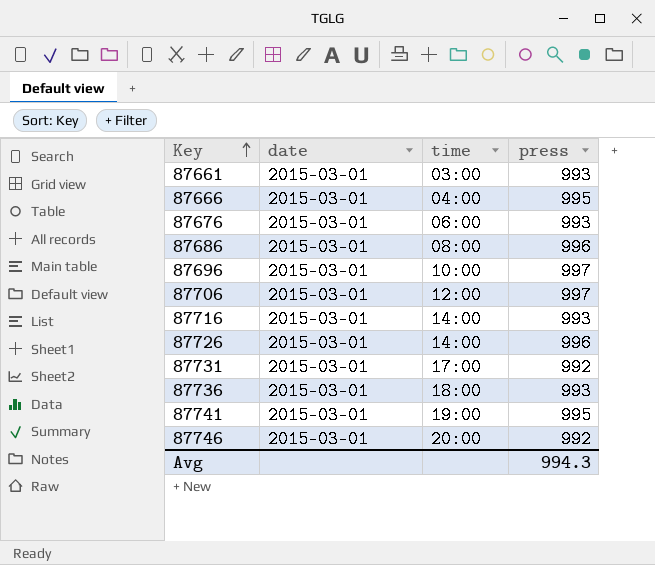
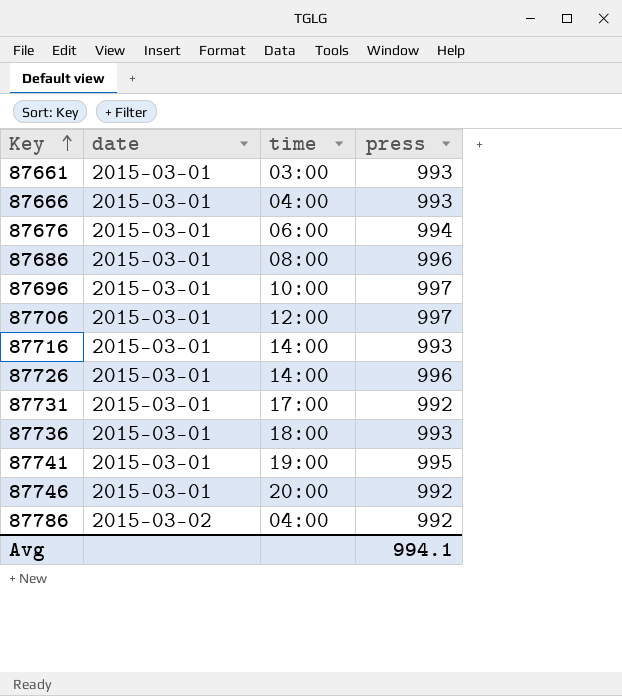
87666 | press: 995 -> 993
87676 | press: 993 -> 994
row 87786: none -> 2015-03-02 | 04:00 | 992
Avg | press: 994.3 -> 994.1

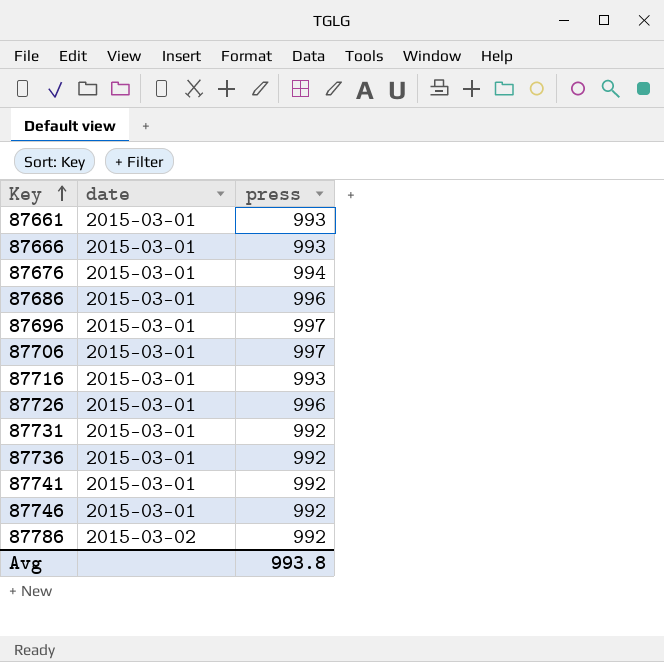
column time | position: 3 -> none
87736 | press: 993 -> 992
87741 | press: 995 -> 992
Avg | press: 994.1 -> 993.8

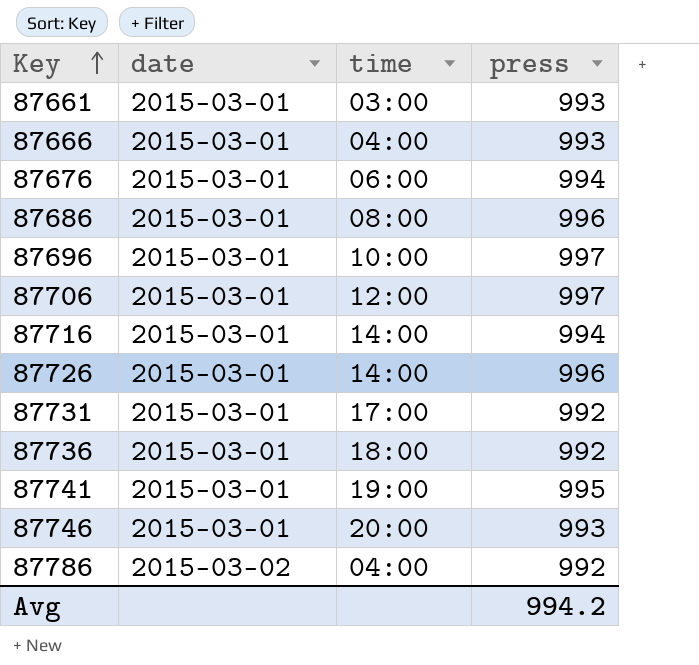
column time | position: none -> 3
87716 | press: 993 -> 994
87741 | press: 992 -> 995
87746 | press: 992 -> 993
Avg | press: 993.8 -> 994.2

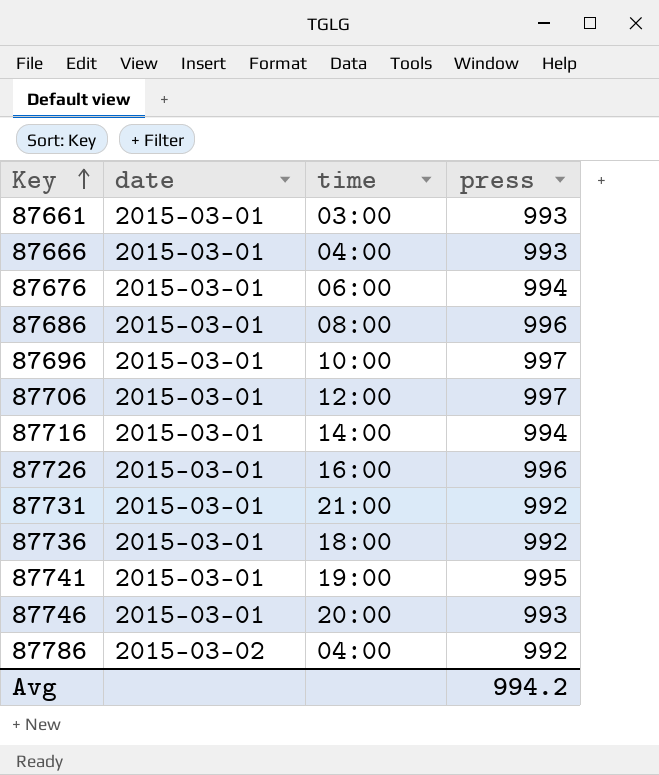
87726 | time: 14:00 -> 16:00
87731 | time: 17:00 -> 21:00

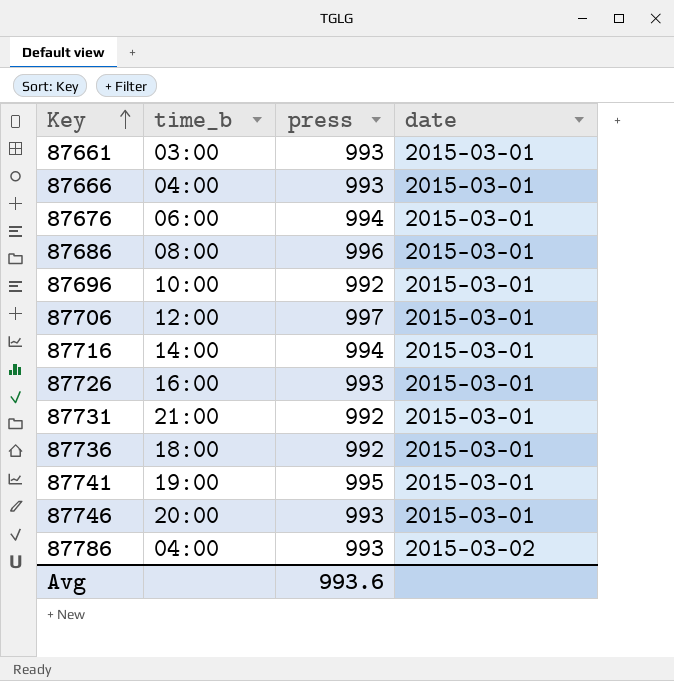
column name: time -> time_b
column date | position: 2 -> 4
87696 | press: 997 -> 992
87726 | press: 996 -> 993
87786 | press: 992 -> 993
Avg | press: 994.2 -> 993.6

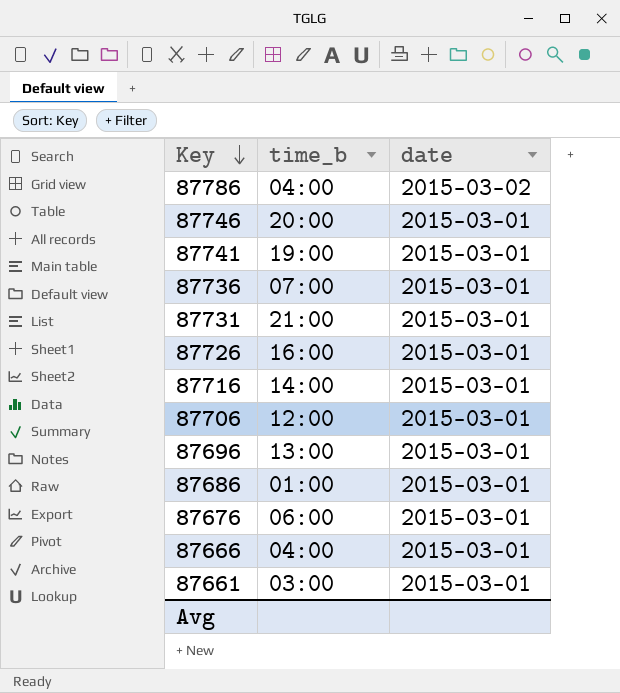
row order: Key ascending -> Key descending
column press | position: 3 -> none
87736 | time_b: 18:00 -> 07:00
87696 | time_b: 10:00 -> 13:00
87686 | time_b: 08:00 -> 01:00

